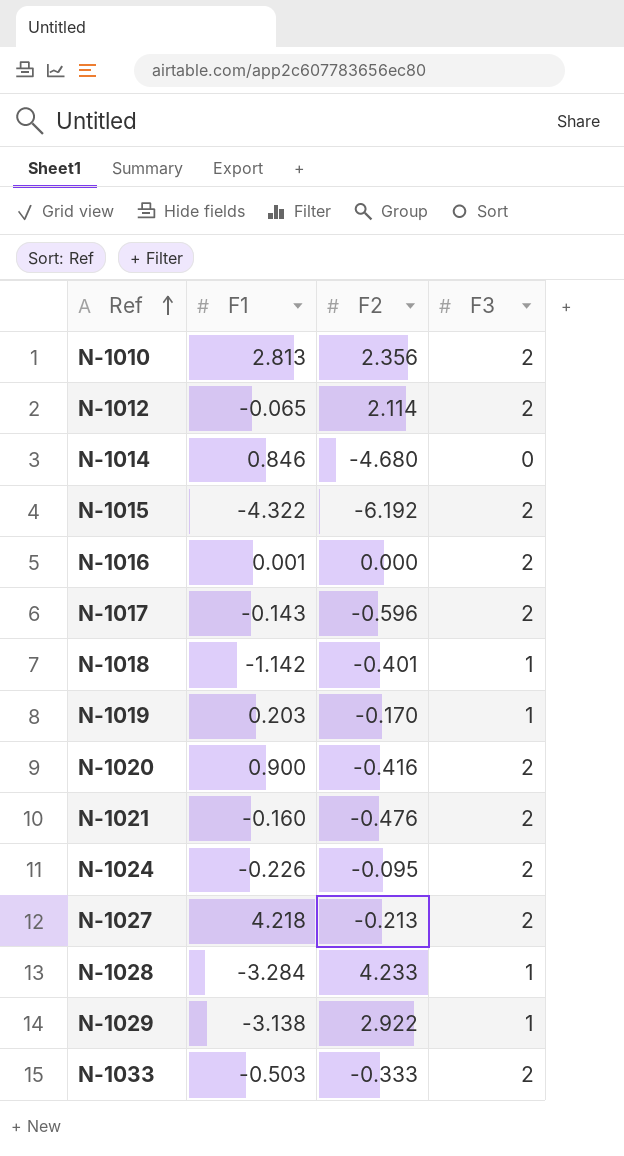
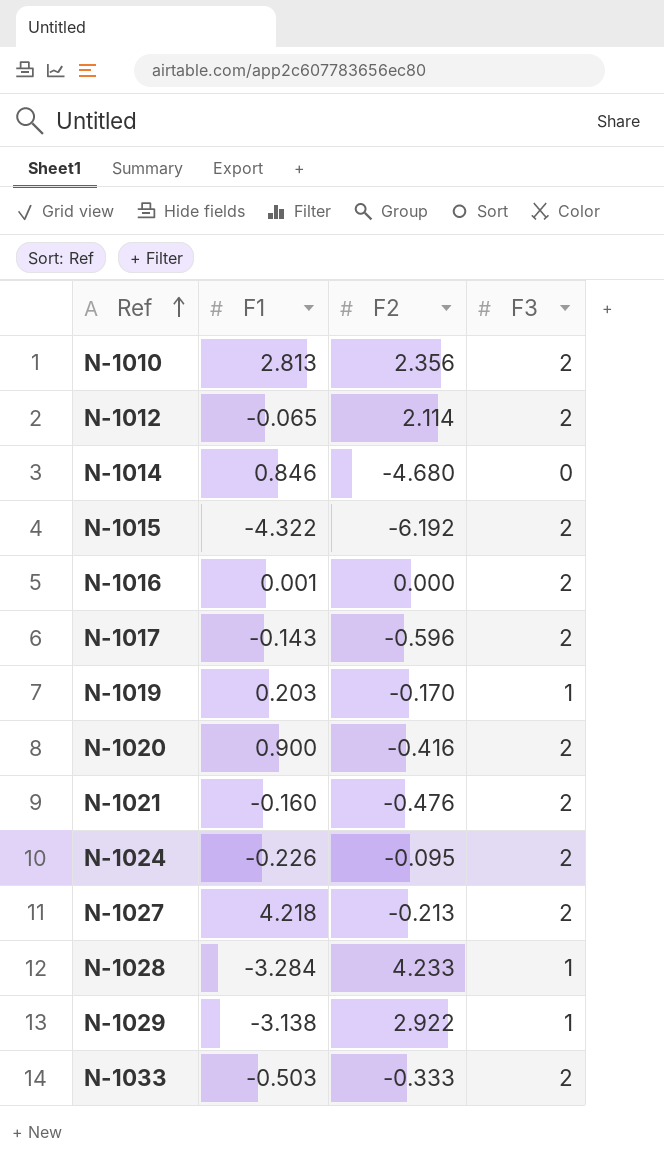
row N-1018: -1.142 | -0.401 | 1 -> none

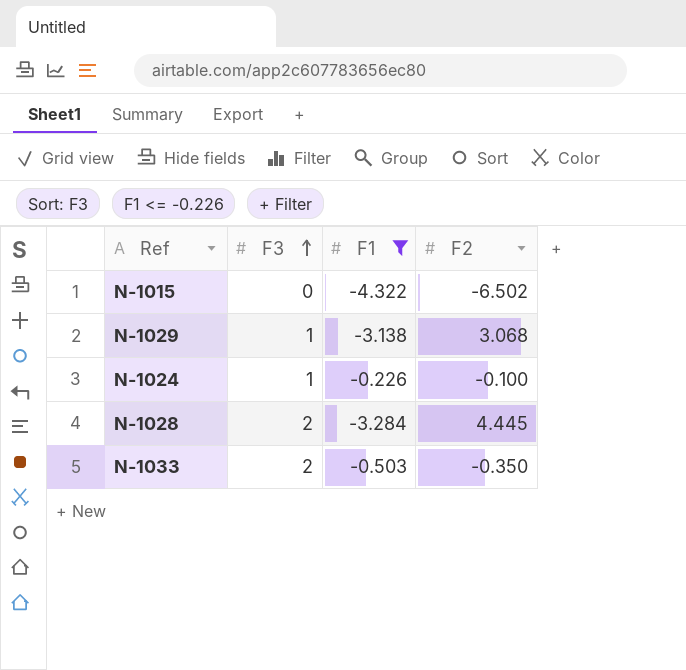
filter: none -> F1 <= -0.226
row order: Ref ascending -> F3 ascending
column F3 | position: 4 -> 2
N-1015 | F3: 2 -> 0
N-1015 | F2: -6.192 -> -6.502
N-1029 | F2: 2.922 -> 3.068
N-1024 | F3: 2 -> 1
N-1024 | F2: -0.095 -> -0.100
N-1028 | F3: 1 -> 2
N-1028 | F2: 4.233 -> 4.445
N-1033 | F2: -0.333 -> -0.350

